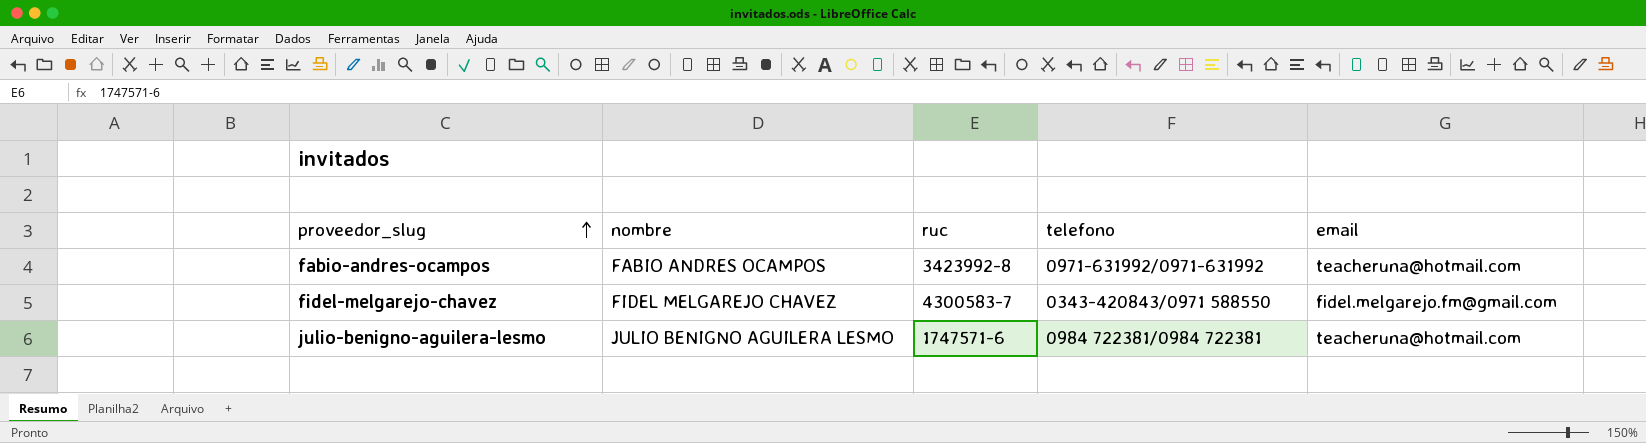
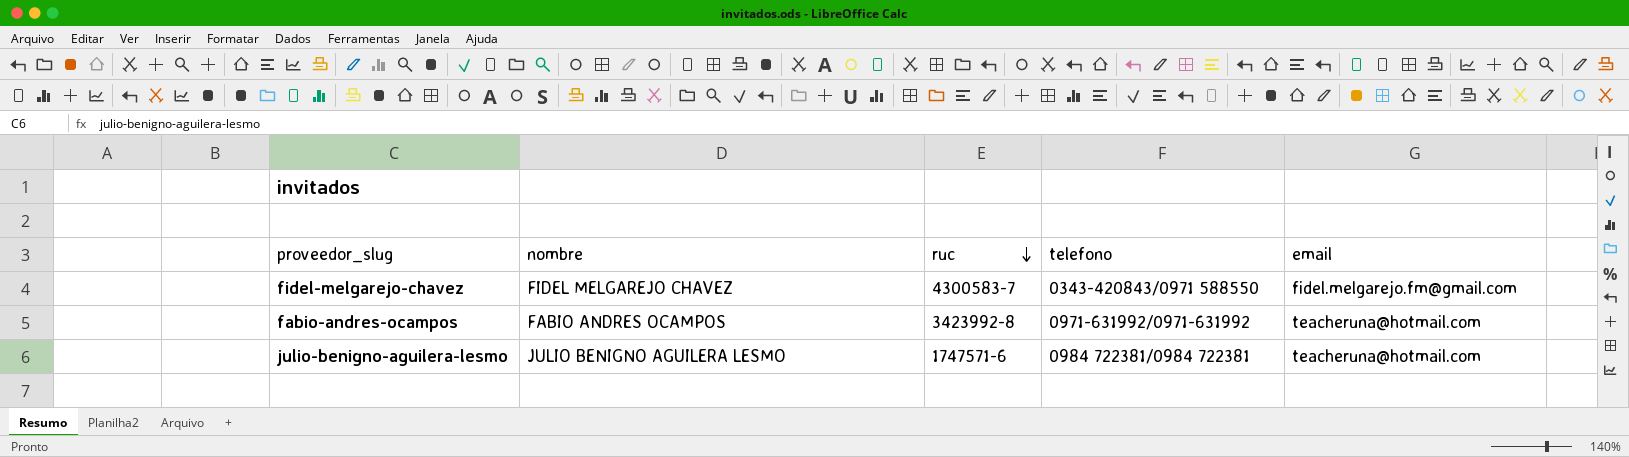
row order: proveedor_slug ascending -> ruc descending

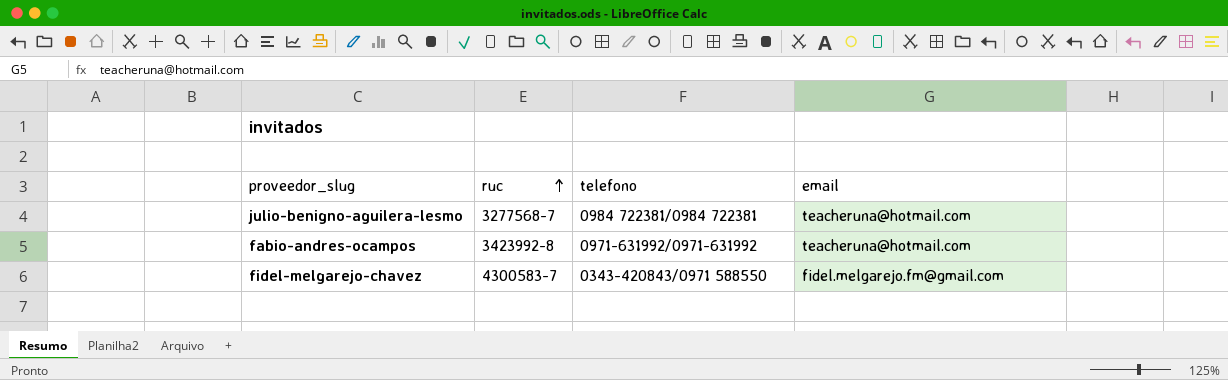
row order: ruc descending -> ruc ascending
column nombre | position: 2 -> none
julio-benigno-aguilera-lesmo | ruc: 1747571-6 -> 3277568-7

